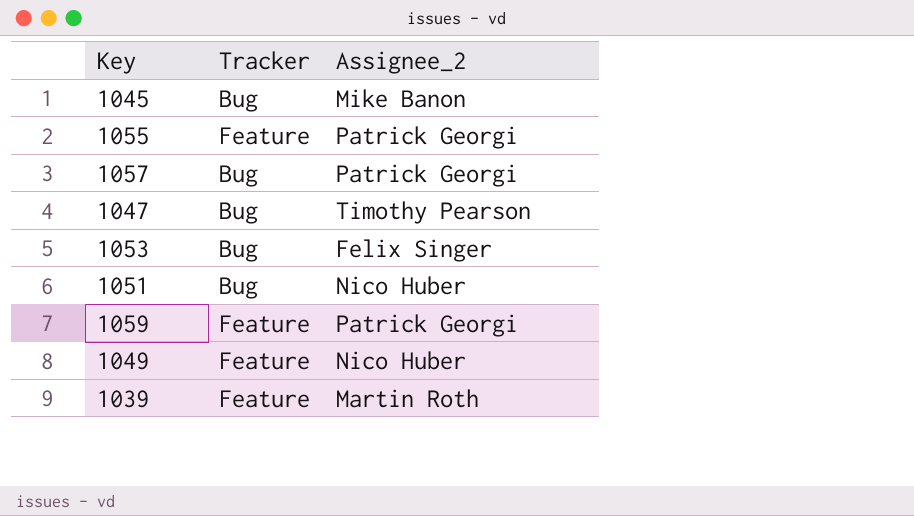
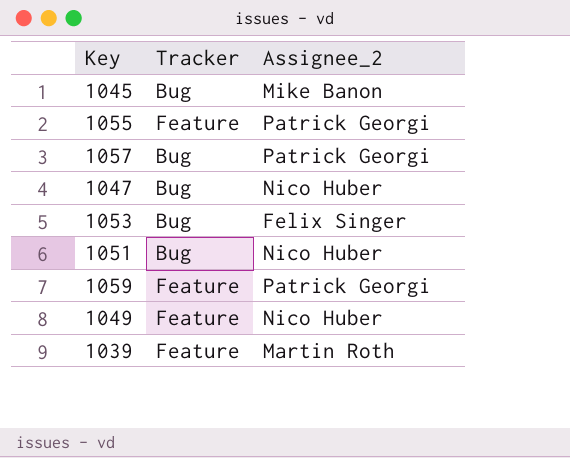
1047 | Assignee_2: Timothy Pearson -> Nico Huber

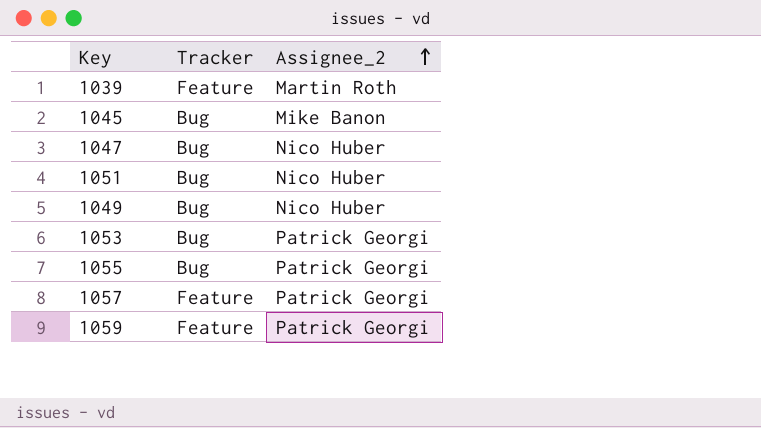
row order: none -> Assignee_2 ascending
1049 | Tracker: Feature -> Bug
1053 | Assignee_2: Felix Singer -> Patrick Georgi
1055 | Tracker: Feature -> Bug
1057 | Tracker: Bug -> Feature

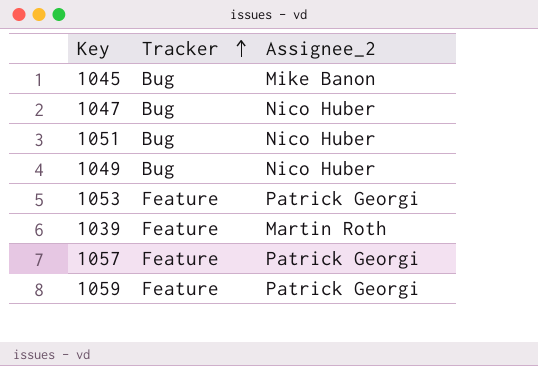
row order: Assignee_2 ascending -> Tracker ascending
row 1055: Bug | Patrick Georgi -> none
1053 | Tracker: Bug -> Feature

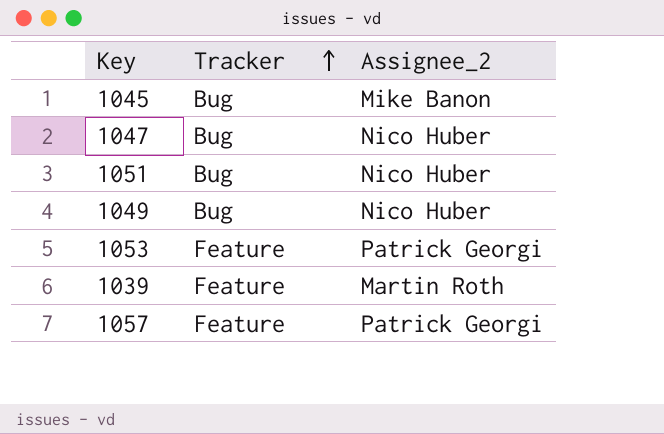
row 1059: Feature | Patrick Georgi -> none

